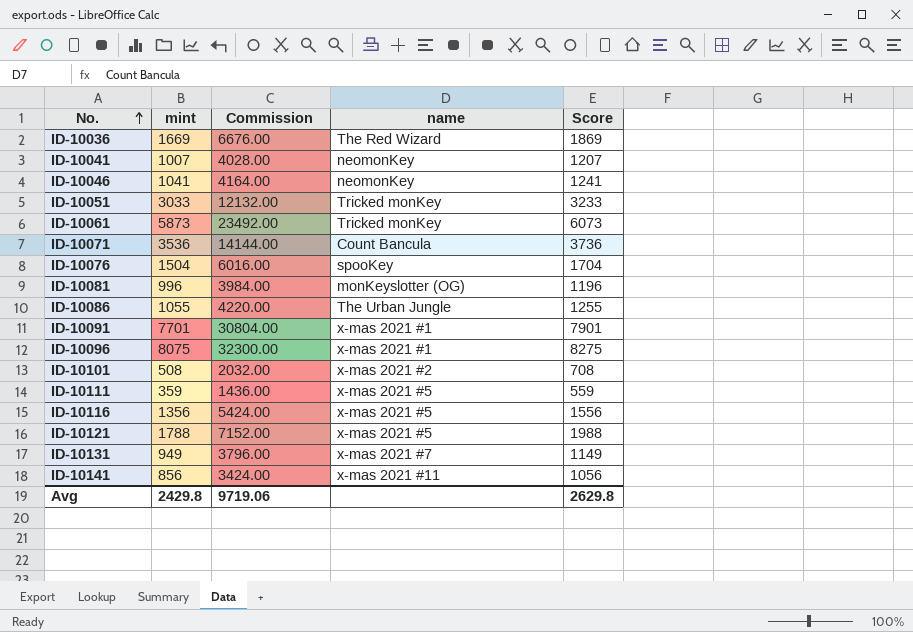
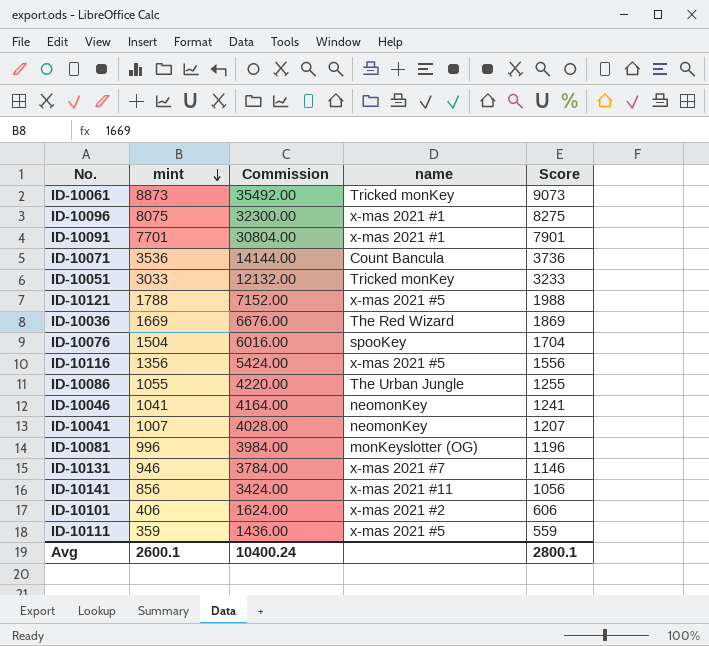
row order: No. ascending -> mint descending
ID-10061 | mint: 5873 -> 8873
ID-10061 | Commission: 23492.00 -> 35492.00
ID-10061 | Score: 6073 -> 9073
ID-10131 | mint: 949 -> 946
ID-10131 | Commission: 3796.00 -> 3784.00
ID-10131 | Score: 1149 -> 1146
ID-10101 | mint: 508 -> 406
ID-10101 | Commission: 2032.00 -> 1624.00
ID-10101 | Score: 708 -> 606
Avg | mint: 2429.8 -> 2600.1
Avg | Commission: 9719.06 -> 10400.24
Avg | Score: 2629.8 -> 2800.1

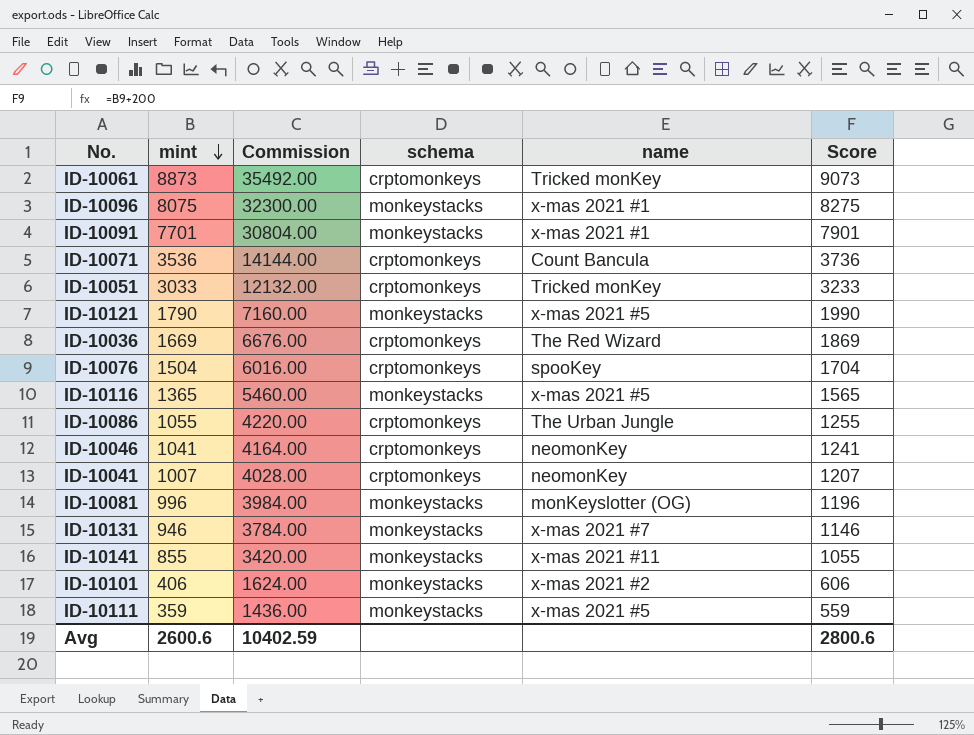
column schema | position: none -> 4
ID-10121 | mint: 1788 -> 1790
ID-10121 | Commission: 7152.00 -> 7160.00
ID-10121 | Score: 1988 -> 1990
ID-10116 | mint: 1356 -> 1365
ID-10116 | Commission: 5424.00 -> 5460.00
ID-10116 | Score: 1556 -> 1565
ID-10141 | mint: 856 -> 855
ID-10141 | Commission: 3424.00 -> 3420.00
ID-10141 | Score: 1056 -> 1055
Avg | mint: 2600.1 -> 2600.6
Avg | Commission: 10400.24 -> 10402.59
Avg | Score: 2800.1 -> 2800.6

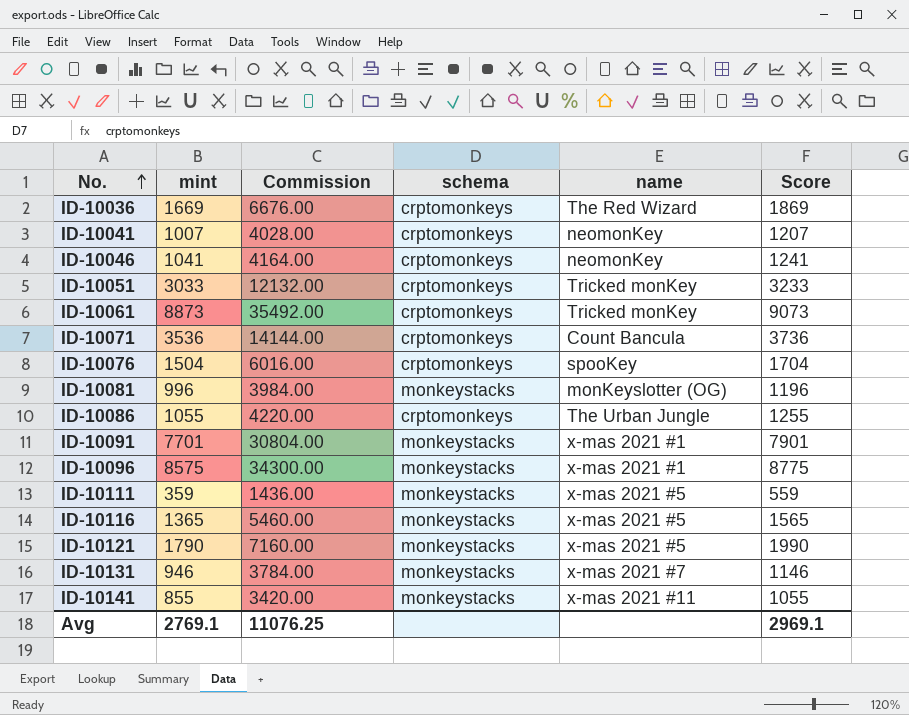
row order: mint descending -> No. ascending
row ID-10101: 406 | 1624.00 | monkeystacks | x-mas 2021 #2 | 606 -> none
ID-10096 | mint: 8075 -> 8575
ID-10096 | Commission: 32300.00 -> 34300.00
ID-10096 | Score: 8275 -> 8775
Avg | mint: 2600.6 -> 2769.1
Avg | Commission: 10402.59 -> 11076.25
Avg | Score: 2800.6 -> 2969.1

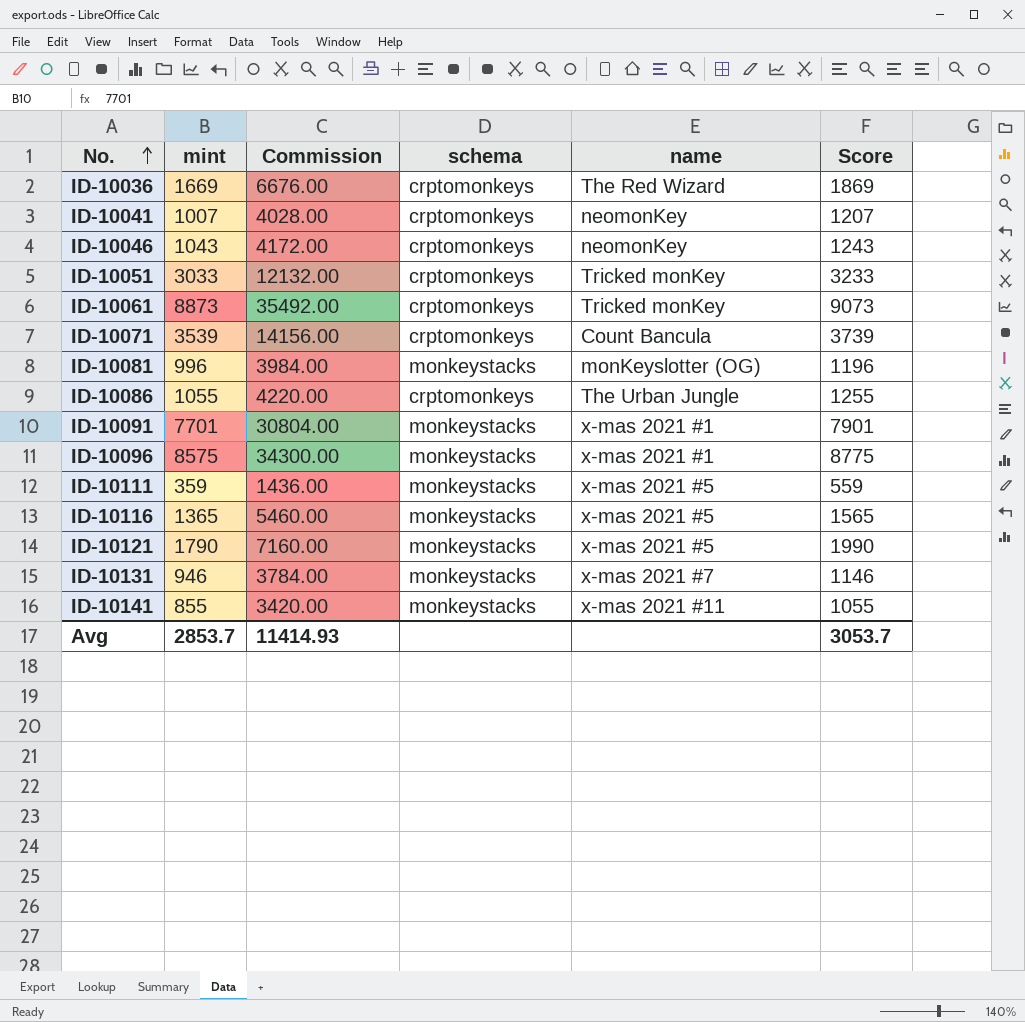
row ID-10076: 1504 | 6016.00 | crptomonkeys | spooKey | 1704 -> none
ID-10046 | mint: 1041 -> 1043
ID-10046 | Commission: 4164.00 -> 4172.00
ID-10046 | Score: 1241 -> 1243
ID-10071 | mint: 3536 -> 3539
ID-10071 | Commission: 14144.00 -> 14156.00
ID-10071 | Score: 3736 -> 3739
Avg | mint: 2769.1 -> 2853.7
Avg | Commission: 11076.25 -> 11414.93
Avg | Score: 2969.1 -> 3053.7

